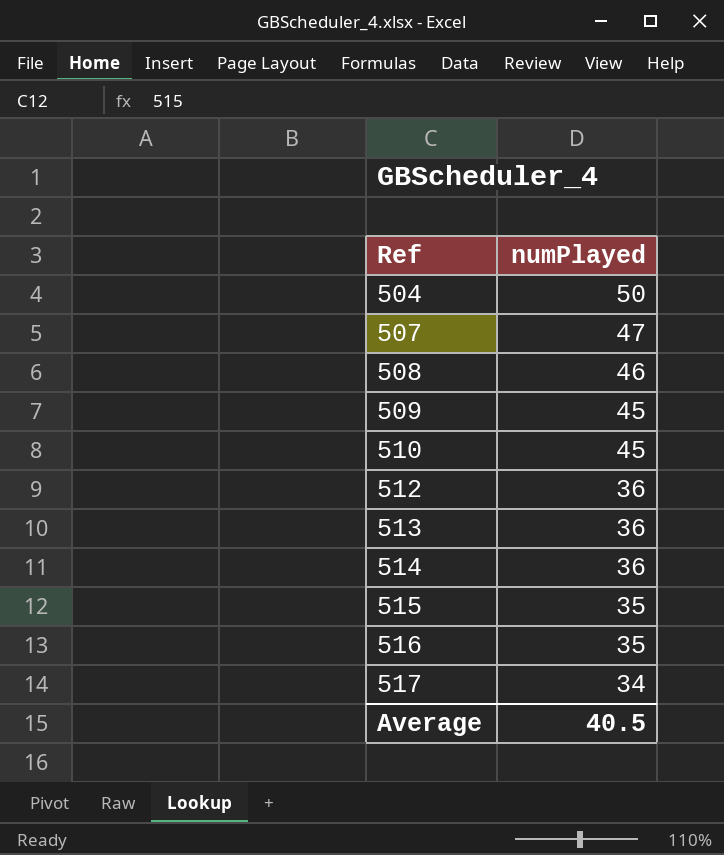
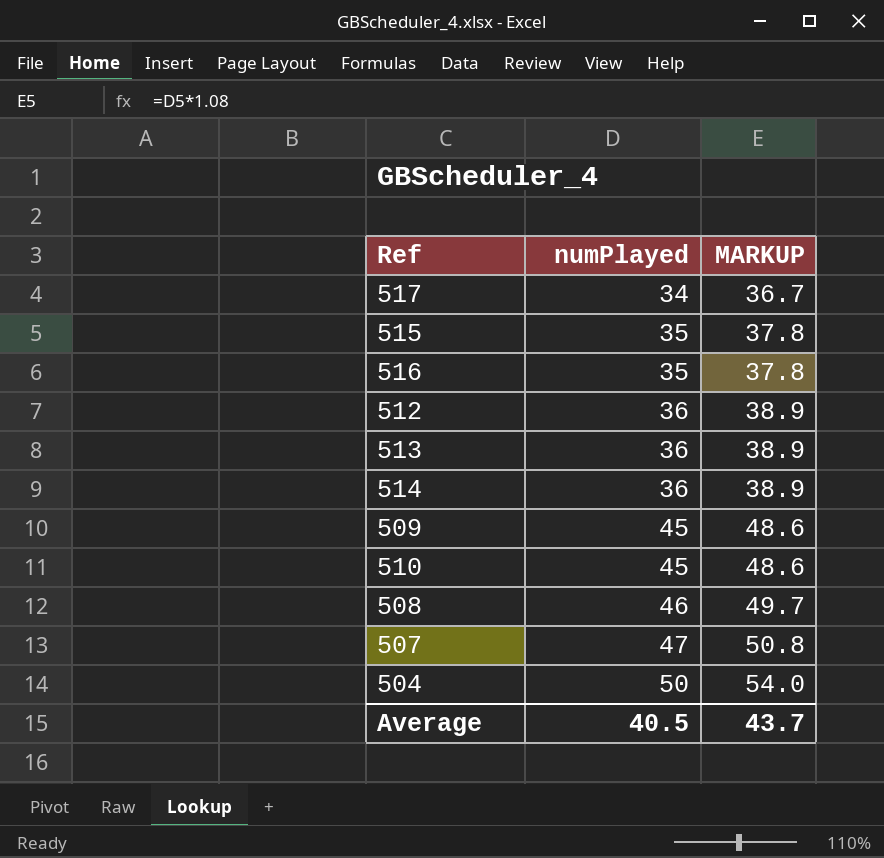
row order: Ref ascending -> numPlayed ascending
column MARKUP | formula: none -> [numPlayed] * 1.08

